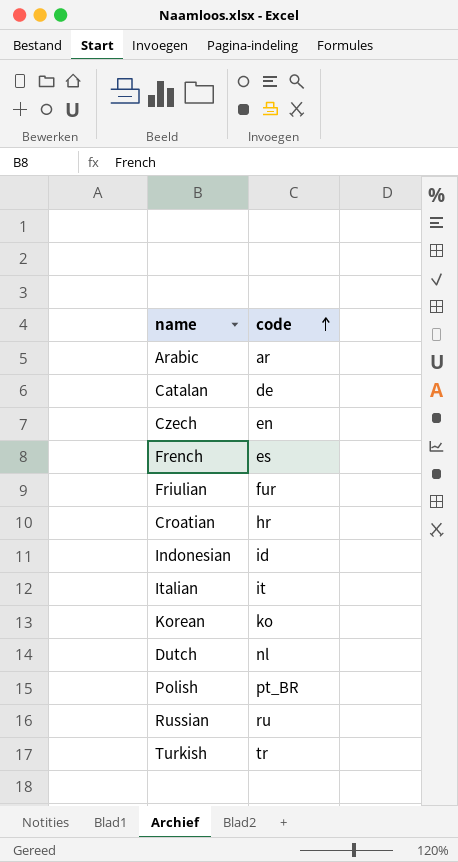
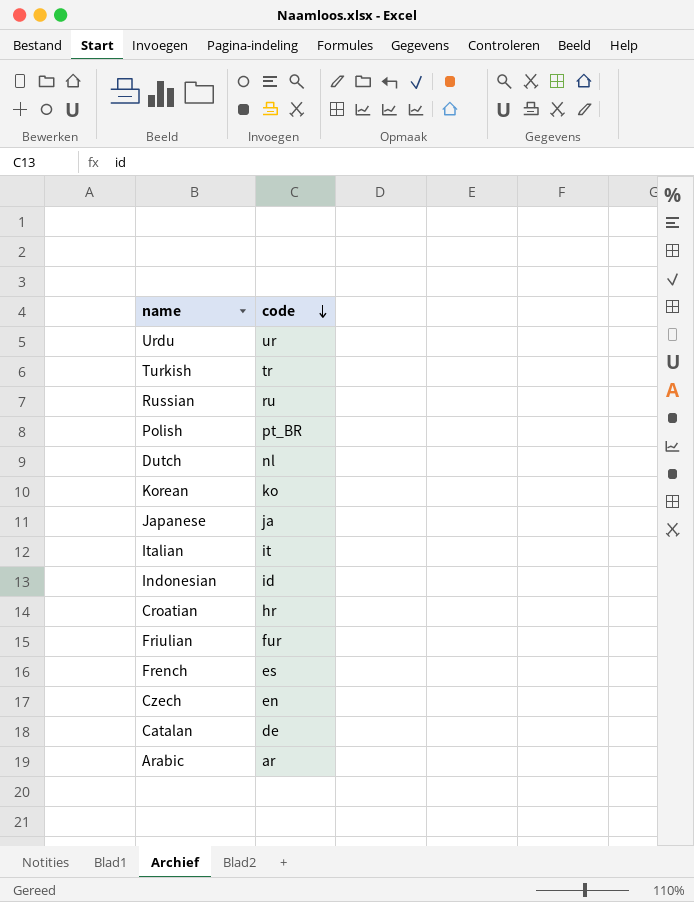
row order: code ascending -> code descending
row Urdu: none -> ur
row Japanese: none -> ja

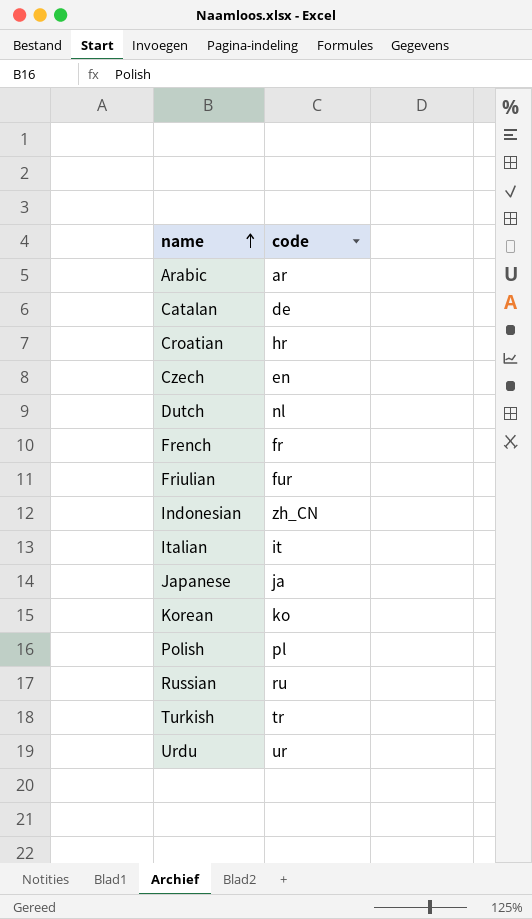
row order: code descending -> name ascending
French | code: es -> fr
Indonesian | code: id -> zh_CN
Polish | code: pt_BR -> pl

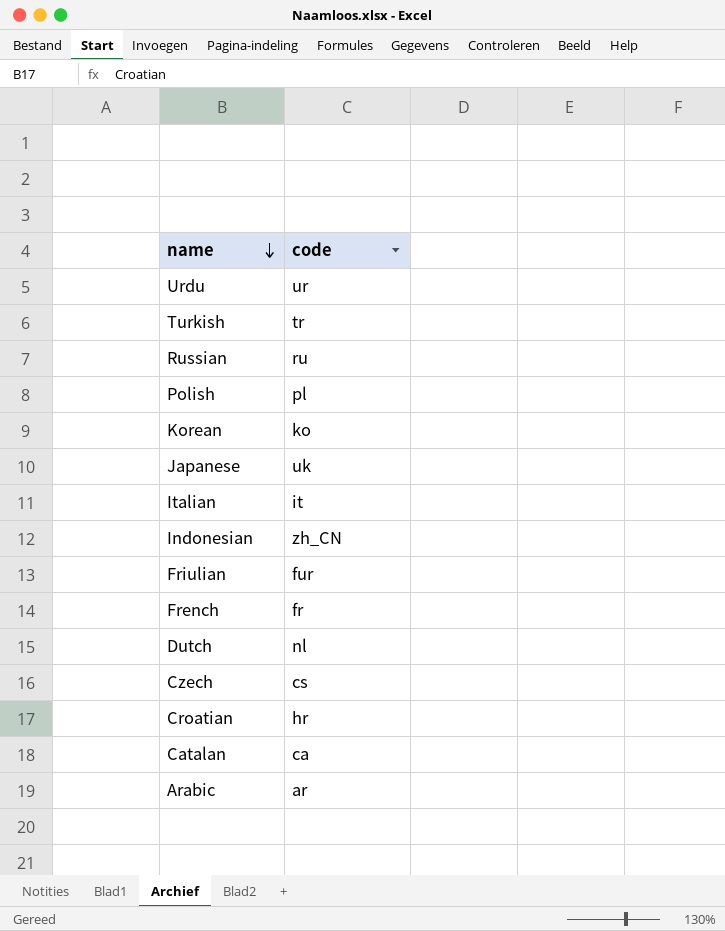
row order: name ascending -> name descending
Japanese | code: ja -> uk
Czech | code: en -> cs
Catalan | code: de -> ca

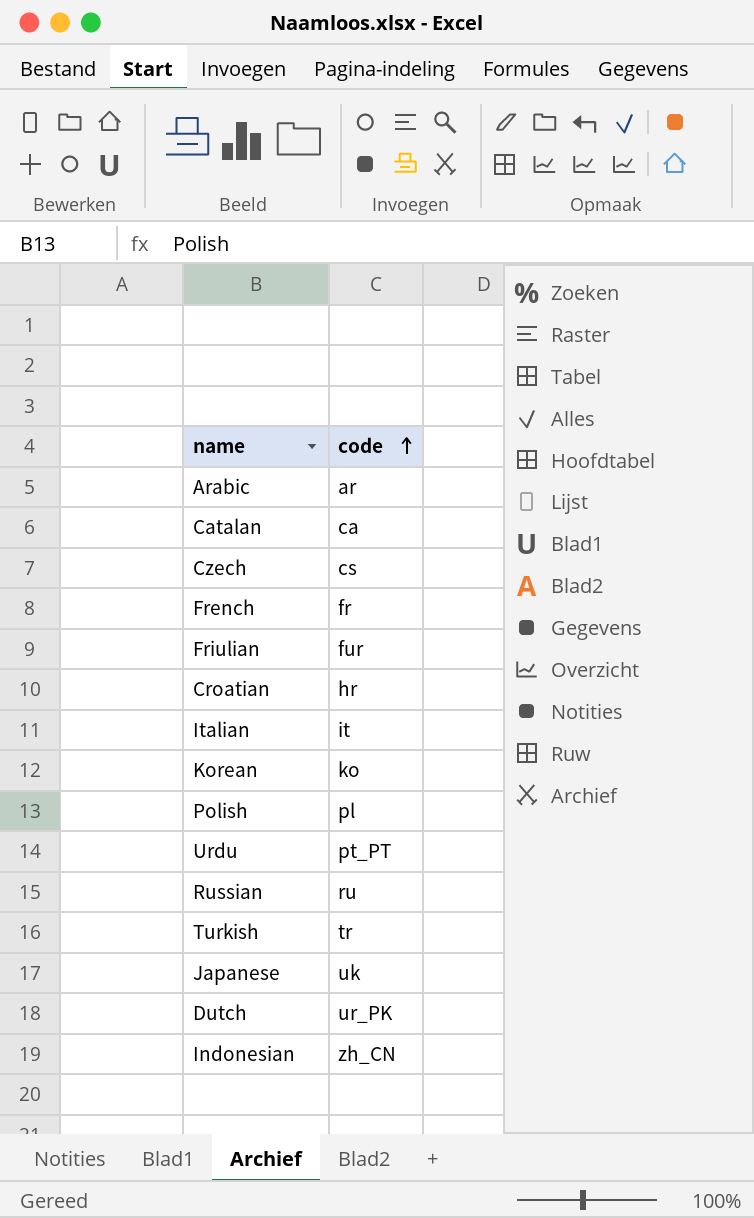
row order: name descending -> code ascending
Urdu | code: ur -> pt_PT
Dutch | code: nl -> ur_PK

